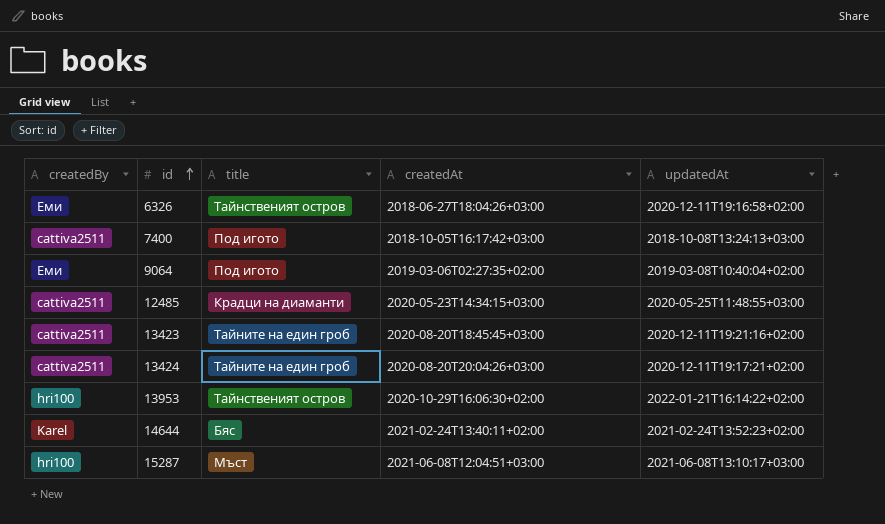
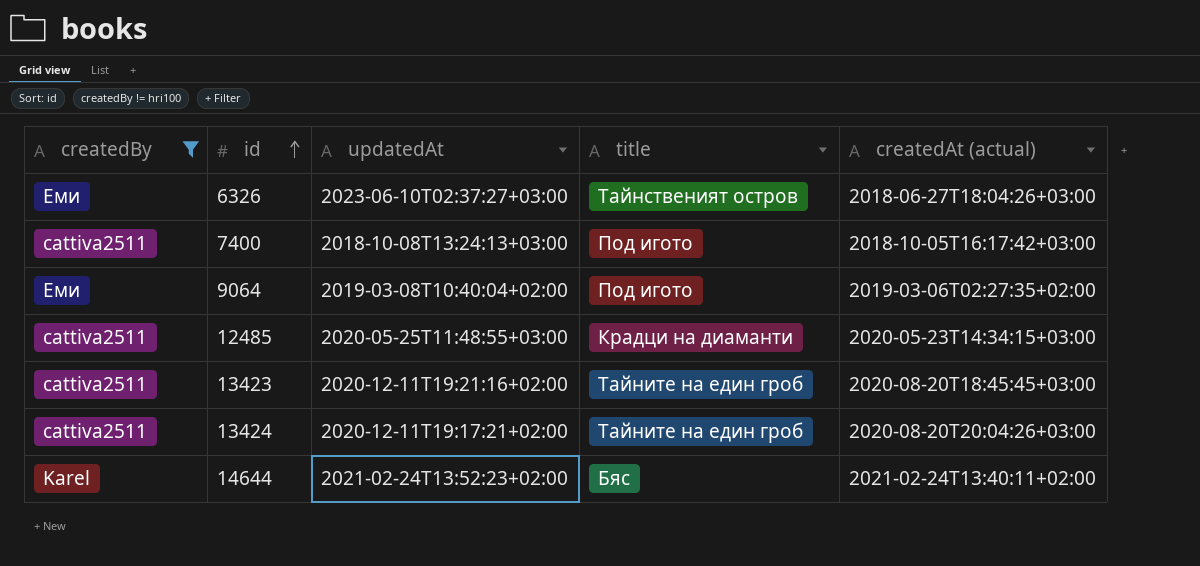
filter: none -> createdBy != hri100
column updatedAt | position: 5 -> 3
column name: createdAt -> createdAt (actual)
6326 | updatedAt: 2020-12-11T19:16:58+02:00 -> 2023-06-10T02:37:27+03:00

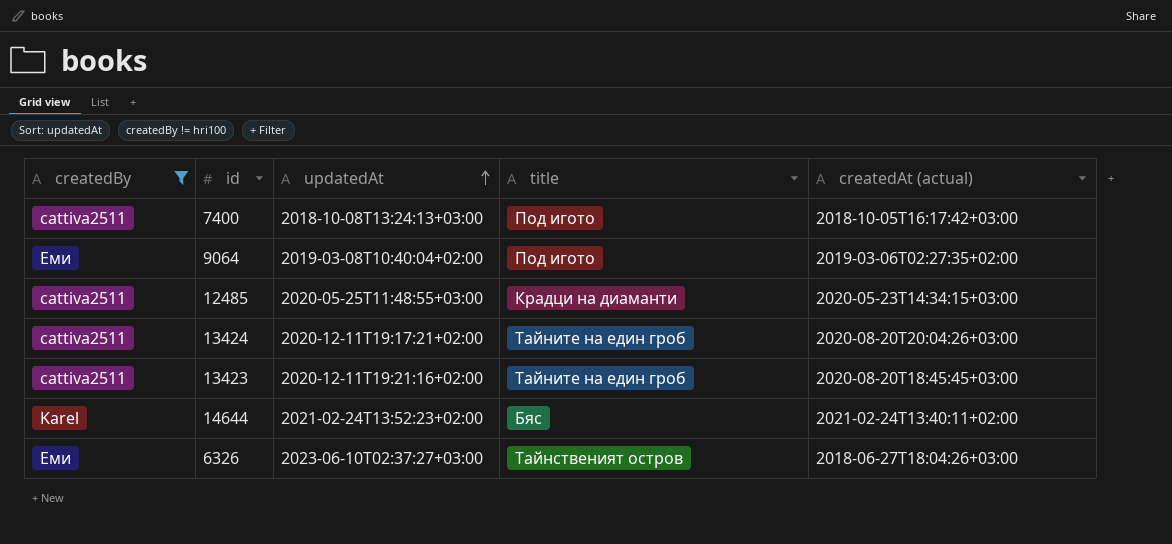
row order: id ascending -> updatedAt ascending

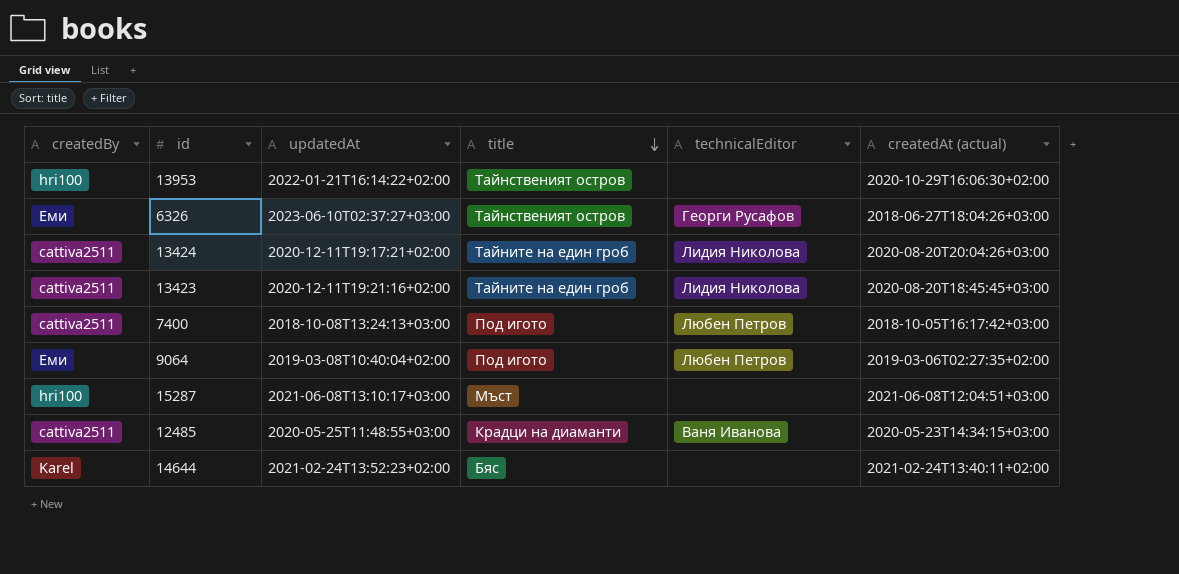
filter: createdBy != hri100 -> none
row order: updatedAt ascending -> title descending
column technicalEditor | position: none -> 5

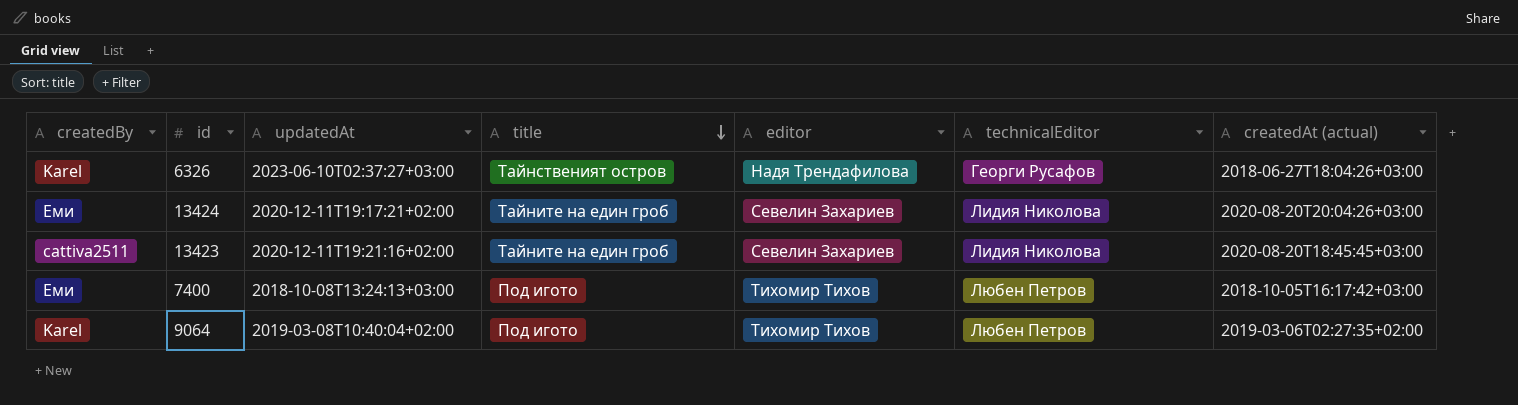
column editor | position: none -> 5
row 13953: hri100 | 2022-01-21T16:14:22+02:00 | Тайнственият остров | none | 2020-10-29T16:06:30+02:00 -> none
row 15287: hri100 | 2021-06-08T13:10:17+03:00 | Мъст | none | 2021-06-08T12:04:51+03:00 -> none
row 12485: cattiva2511 | 2020-05-25T11:48:55+03:00 | Крадци на диаманти | Ваня Иванова | 2020-05-23T14:34:15+03:00 -> none
row 14644: Karel | 2021-02-24T13:52:23+02:00 | Бяс | none | 2021-02-24T13:40:11+02:00 -> none
6326 | createdBy: Еми -> Karel
13424 | createdBy: cattiva2511 -> Еми
7400 | createdBy: cattiva2511 -> Еми
9064 | createdBy: Еми -> Karel

